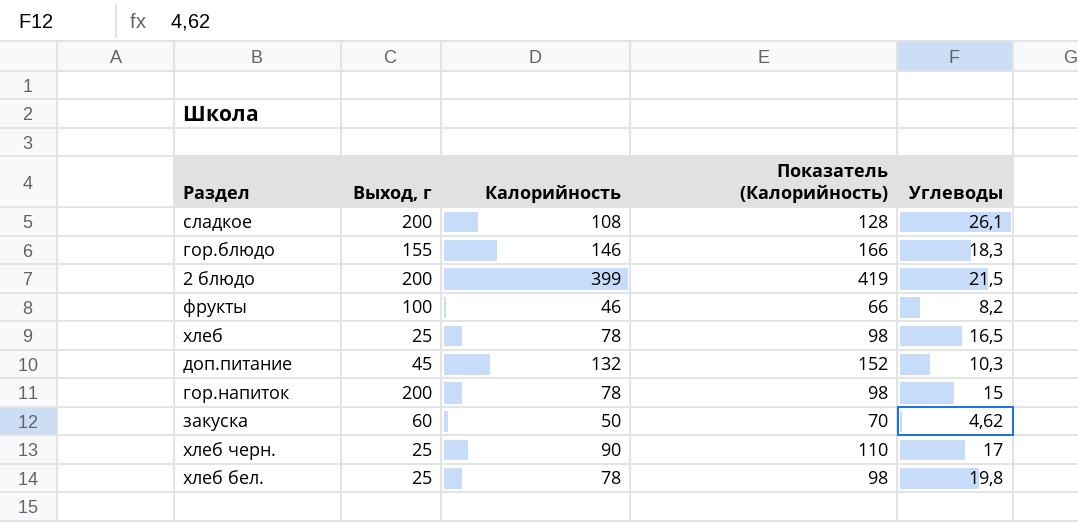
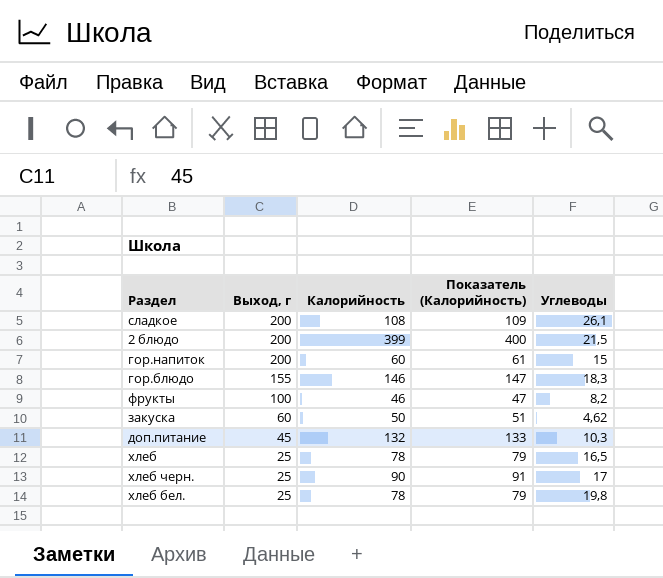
row order: none -> Выход, г descending
column Показатель (Калорийность) | formula: [Калорийность] + 20 -> [Калорийность] + 1
гор.напиток | Калорийность: 78 -> 60

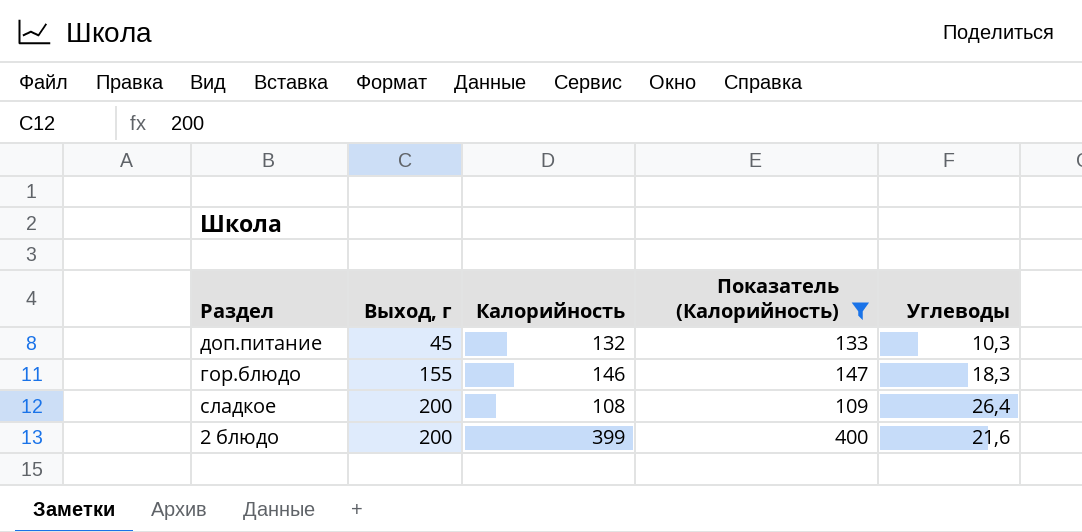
filter: none -> Показатель (Калорийность) >= 109
row order: Выход, г descending -> Выход, г ascending
сладкое | Углеводы: 26,1 -> 26,4
2 блюдо | Углеводы: 21,5 -> 21,6

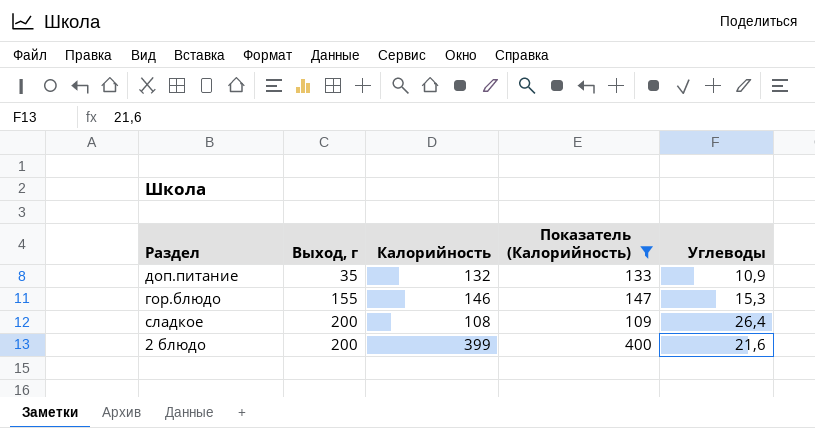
доп.питание | Выход, г: 45 -> 35
доп.питание | Углеводы: 10,3 -> 10,9
гор.блюдо | Углеводы: 18,3 -> 15,3

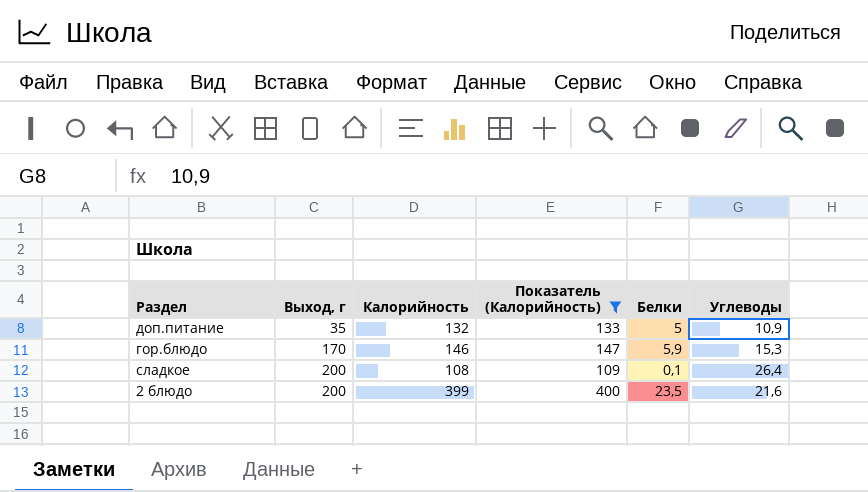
column Белки | position: none -> 5
гор.блюдо | Выход, г: 155 -> 170

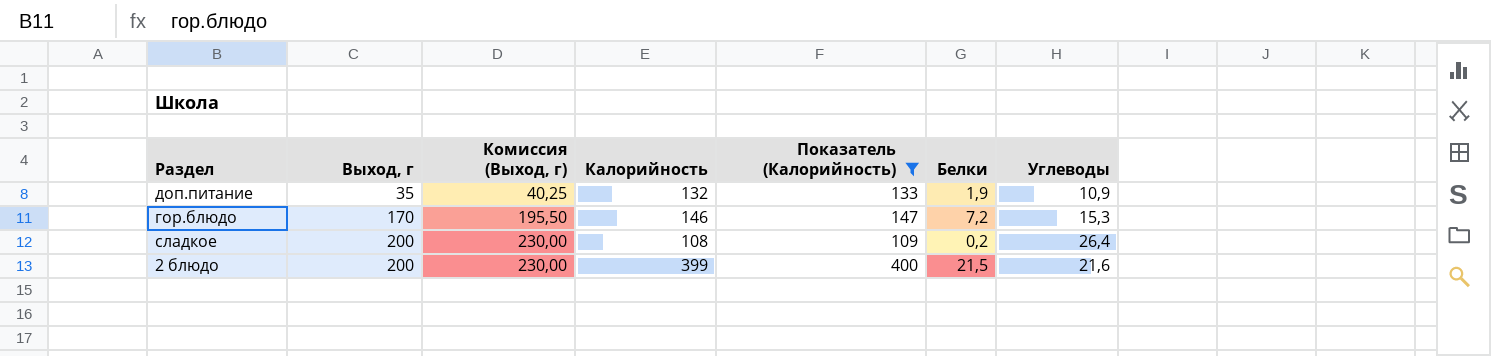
column Комиссия (Выход, г) | formula: none -> [Выход, г] * 1,15
доп.питание | Белки: 5 -> 1,9
гор.блюдо | Белки: 5,9 -> 7,2
сладкое | Белки: 0,1 -> 0,2
2 блюдо | Белки: 23,5 -> 21,5

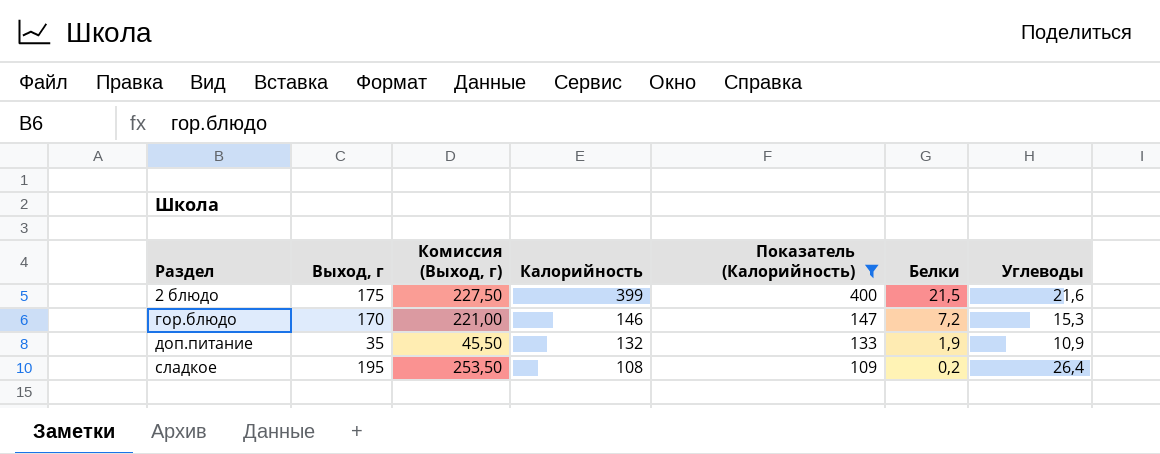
row order: Выход, г ascending -> Раздел ascending
column Комиссия (Выход, г) | formula: [Выход, г] * 1,15 -> [Выход, г] * 1,3
2 блюдо | Выход, г: 200 -> 175
сладкое | Выход, г: 200 -> 195

